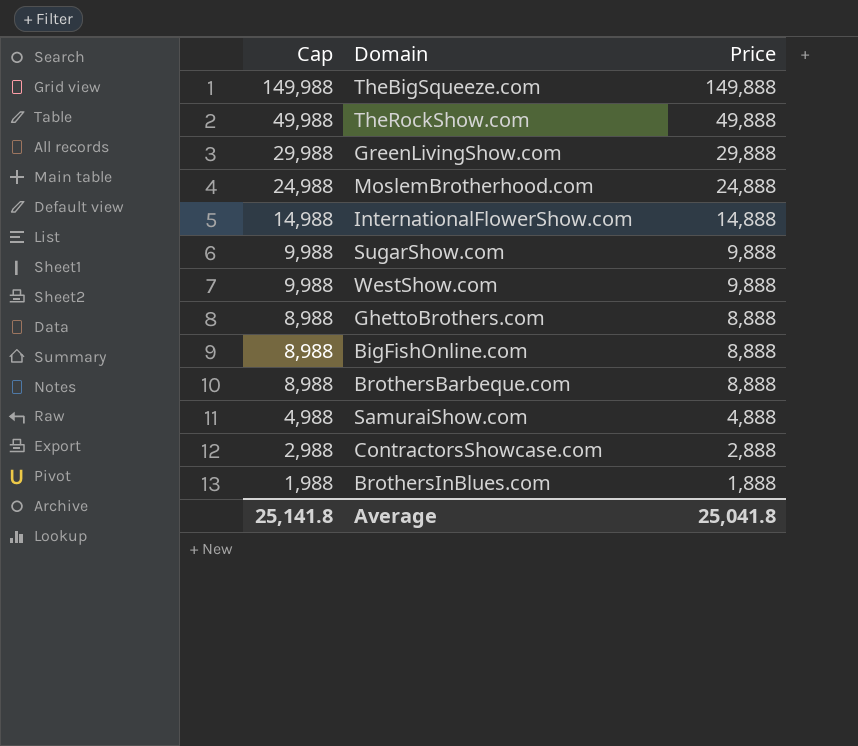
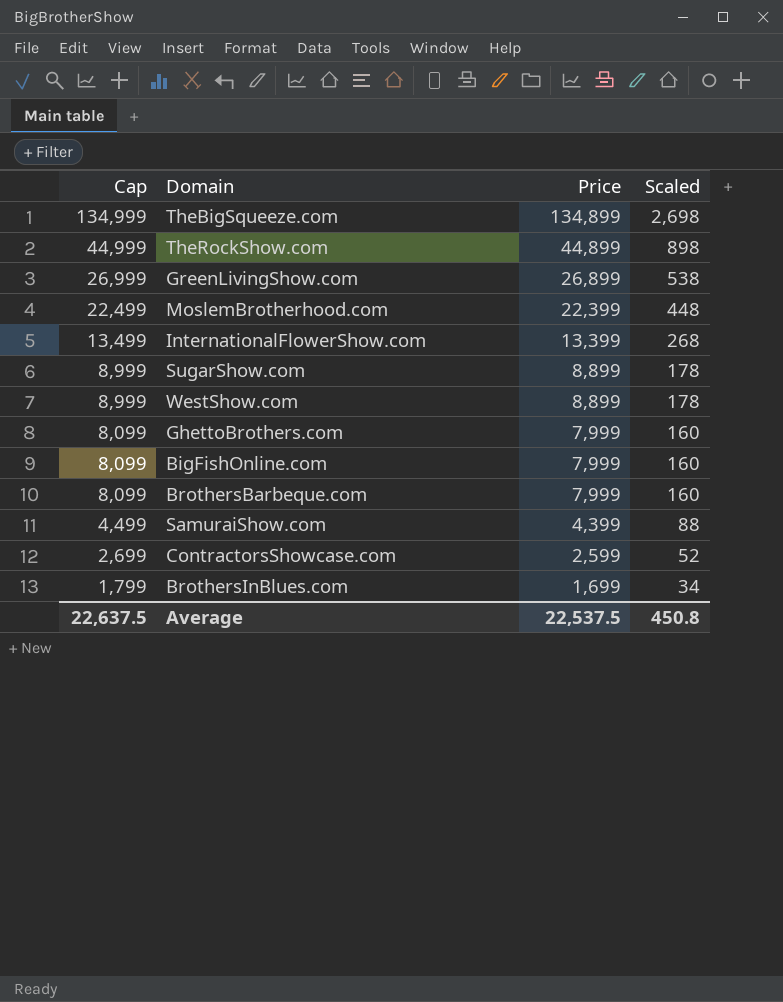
column Scaled | formula: none -> [Price] * 0.02
TheBigSqueeze.com | Cap: 149,988 -> 134,999
TheBigSqueeze.com | Price: 149,888 -> 134,899
TheRockShow.com | Cap: 49,988 -> 44,999
TheRockShow.com | Price: 49,888 -> 44,899
GreenLivingShow.com | Cap: 29,988 -> 26,999
GreenLivingShow.com | Price: 29,888 -> 26,899
MoslemBrotherhood.com | Cap: 24,988 -> 22,499
MoslemBrotherhood.com | Price: 24,888 -> 22,399
InternationalFlowerShow.com | Cap: 14,988 -> 13,499
InternationalFlowerShow.com | Price: 14,888 -> 13,399
SugarShow.com | Cap: 9,988 -> 8,999
SugarShow.com | Price: 9,888 -> 8,899
WestShow.com | Cap: 9,988 -> 8,999
WestShow.com | Price: 9,888 -> 8,899
GhettoBrothers.com | Cap: 8,988 -> 8,099
GhettoBrothers.com | Price: 8,888 -> 7,999
BigFishOnline.com | Cap: 8,988 -> 8,099
BigFishOnline.com | Price: 8,888 -> 7,999
BrothersBarbeque.com | Cap: 8,988 -> 8,099
BrothersBarbeque.com | Price: 8,888 -> 7,999
SamuraiShow.com | Cap: 4,988 -> 4,499
SamuraiShow.com | Price: 4,888 -> 4,399
ContractorsShowcase.com | Cap: 2,988 -> 2,699
ContractorsShowcase.com | Price: 2,888 -> 2,599
BrothersInBlues.com | Cap: 1,988 -> 1,799
BrothersInBlues.com | Price: 1,888 -> 1,699
Average | Cap: 25,141.8 -> 22,637.5
Average | Price: 25,041.8 -> 22,537.5

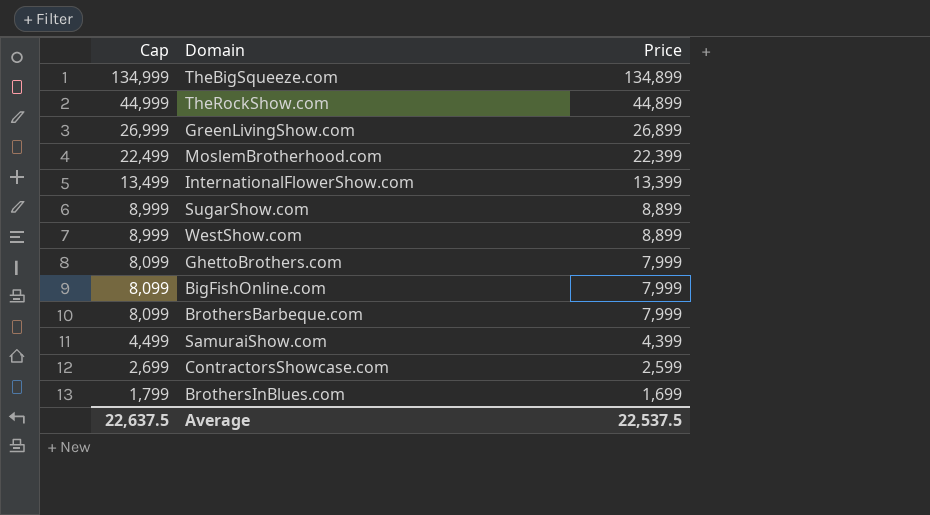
column Scaled | formula: [Price] * 0.02 -> none

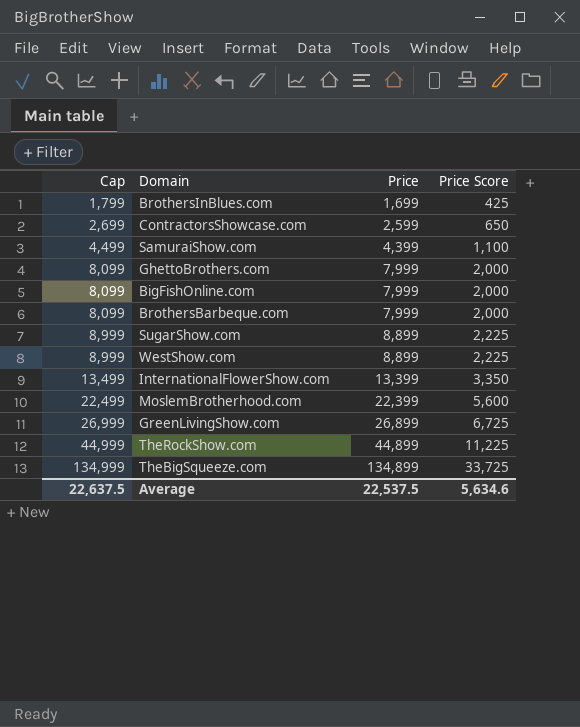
row order: Cap descending -> Cap ascending
column Price Score | formula: none -> [Price] * 0.25

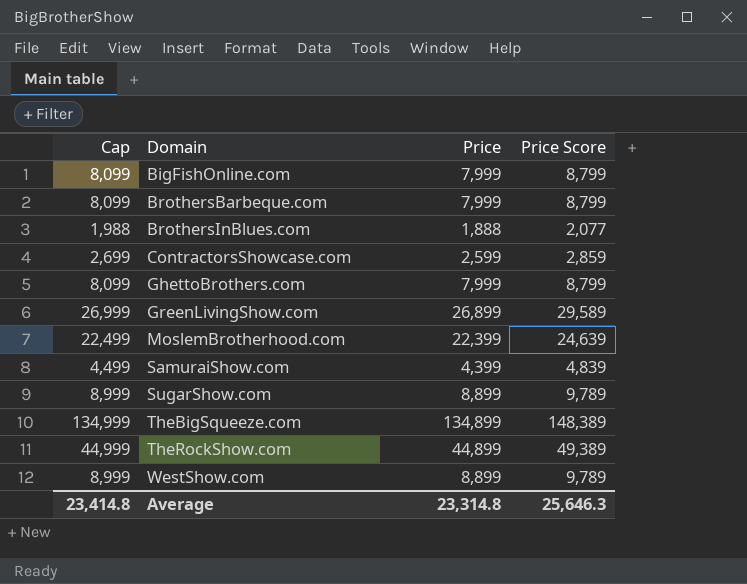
row order: Cap ascending -> Domain ascending
column Price Score | formula: [Price] * 0.25 -> [Price] * 1.1
row InternationalFlowerShow.com: 13,499 | 13,399 | 3,350 -> none
BrothersInBlues.com | Cap: 1,799 -> 1,988
BrothersInBlues.com | Price: 1,699 -> 1,888
Average | Cap: 22,637.5 -> 23,414.8
Average | Price: 22,537.5 -> 23,314.8
Average | Price Score: 5,634.6 -> 25,646.3

